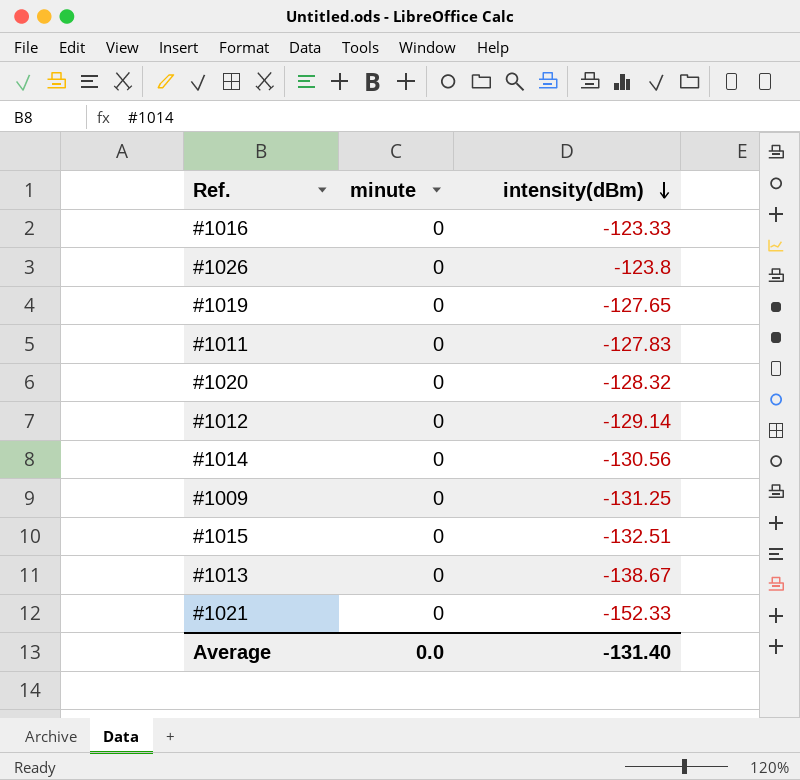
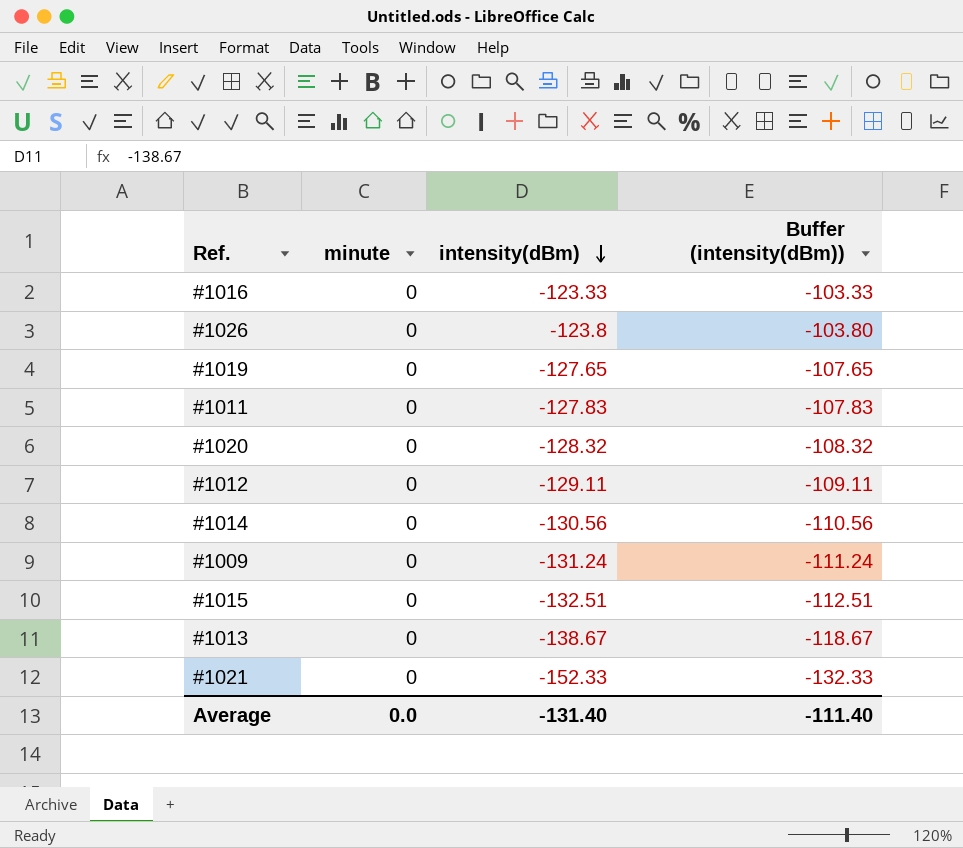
column Buffer (intensity(dBm)) | formula: none -> [intensity(dBm)] + 20
#1012 | intensity(dBm): -129.14 -> -129.11
#1009 | intensity(dBm): -131.25 -> -131.24

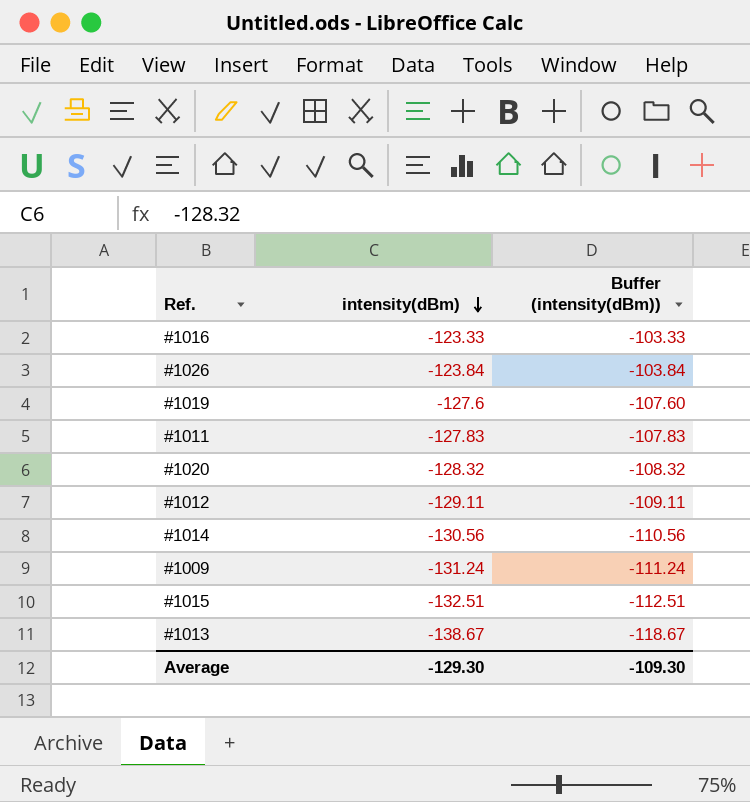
column minute | position: 2 -> none
row #1021: 0 | -152.33 | -132.33 -> none
#1026 | intensity(dBm): -123.8 -> -123.84
#1026 | Buffer (intensity(dBm)): -103.80 -> -103.84
#1019 | intensity(dBm): -127.65 -> -127.6
#1019 | Buffer (intensity(dBm)): -107.65 -> -107.60
Average | intensity(dBm): -131.40 -> -129.30
Average | Buffer (intensity(dBm)): -111.40 -> -109.30

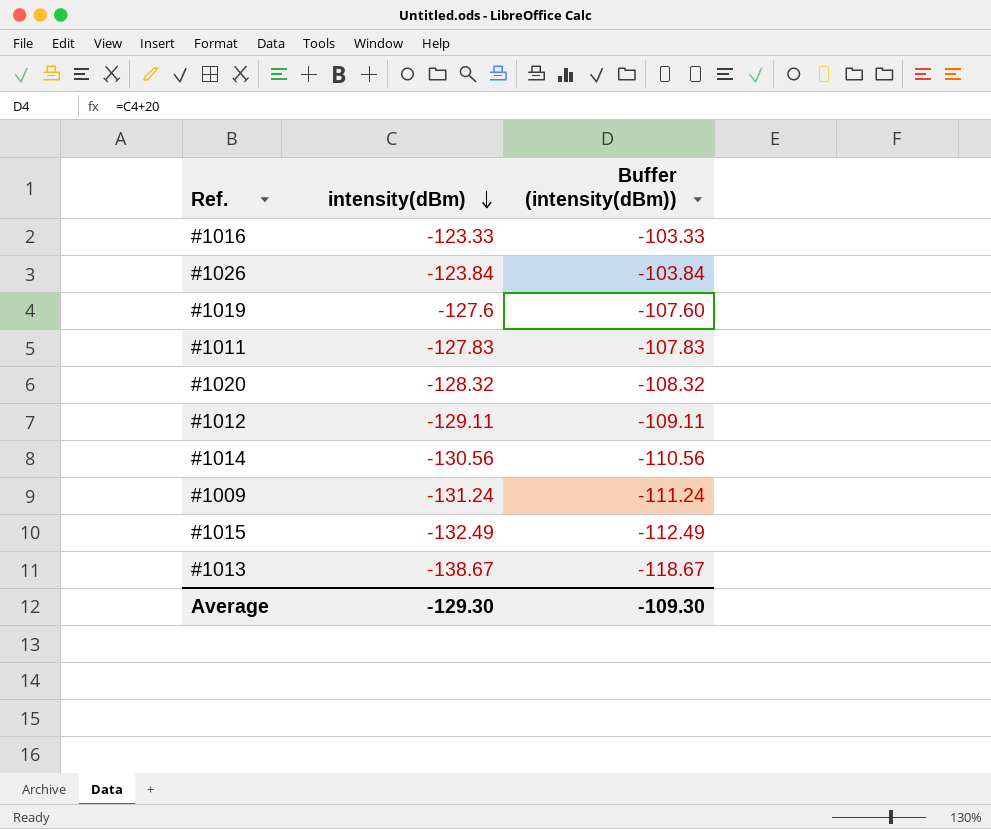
#1015 | intensity(dBm): -132.51 -> -132.49
#1015 | Buffer (intensity(dBm)): -112.51 -> -112.49

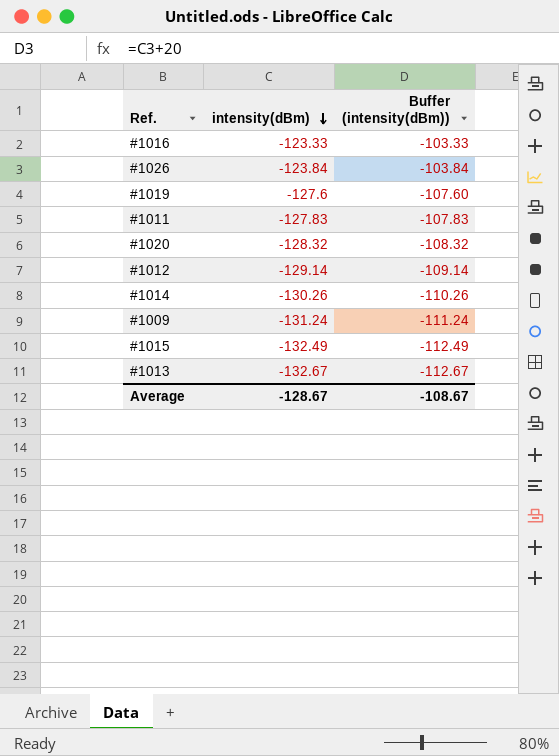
#1012 | intensity(dBm): -129.11 -> -129.14
#1012 | Buffer (intensity(dBm)): -109.11 -> -109.14
#1014 | intensity(dBm): -130.56 -> -130.26
#1014 | Buffer (intensity(dBm)): -110.56 -> -110.26
#1013 | intensity(dBm): -138.67 -> -132.67
#1013 | Buffer (intensity(dBm)): -118.67 -> -112.67
Average | intensity(dBm): -129.30 -> -128.67
Average | Buffer (intensity(dBm)): -109.30 -> -108.67

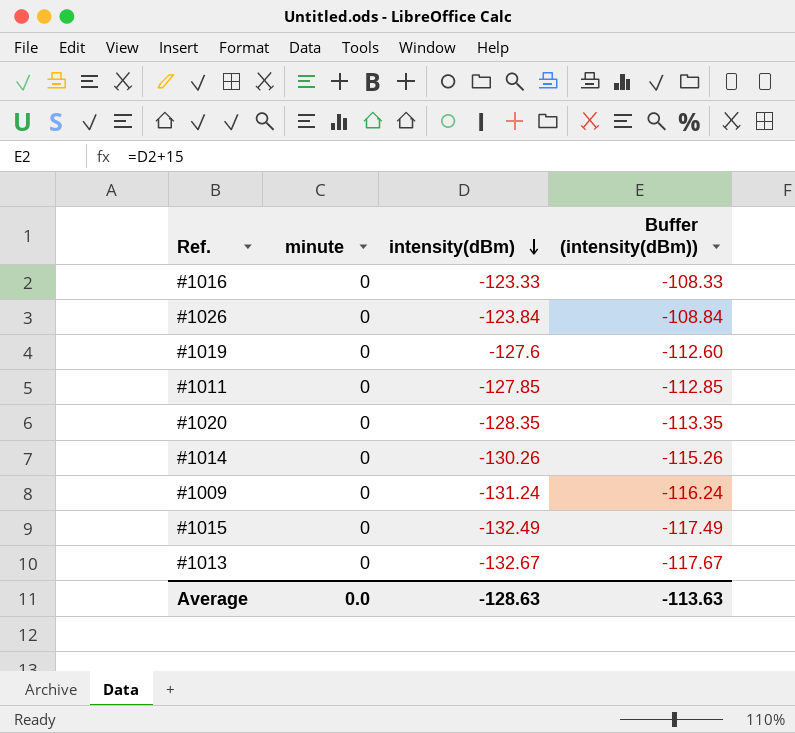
column minute | position: none -> 2
column Buffer (intensity(dBm)) | formula: [intensity(dBm)] + 20 -> [intensity(dBm)] + 15
row #1012: -129.14 | -109.14 -> none
#1011 | intensity(dBm): -127.83 -> -127.85
#1020 | intensity(dBm): -128.32 -> -128.35
Average | intensity(dBm): -128.67 -> -128.63
Average | Buffer (intensity(dBm)): -108.67 -> -113.63

